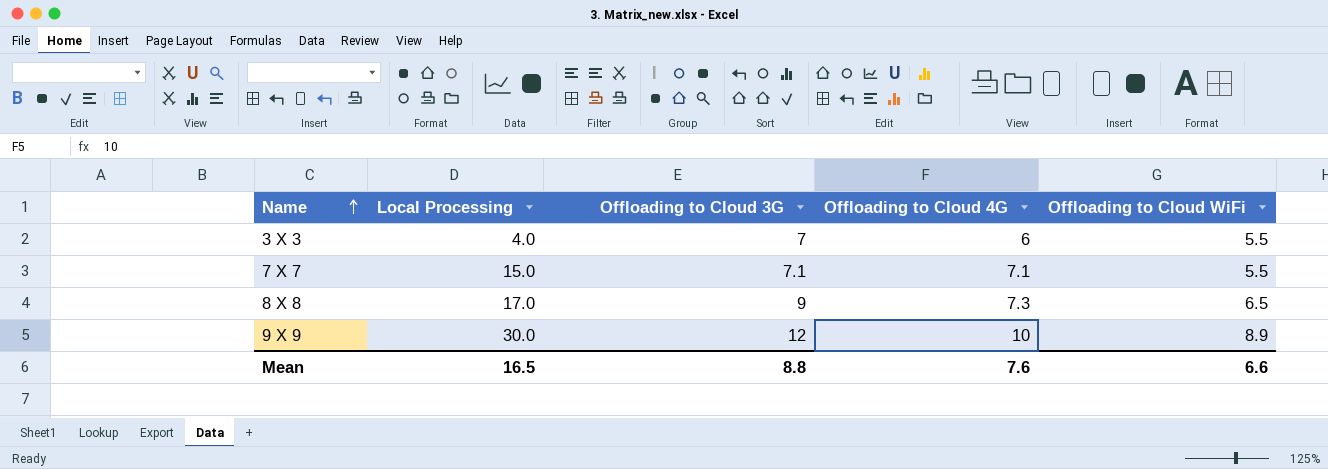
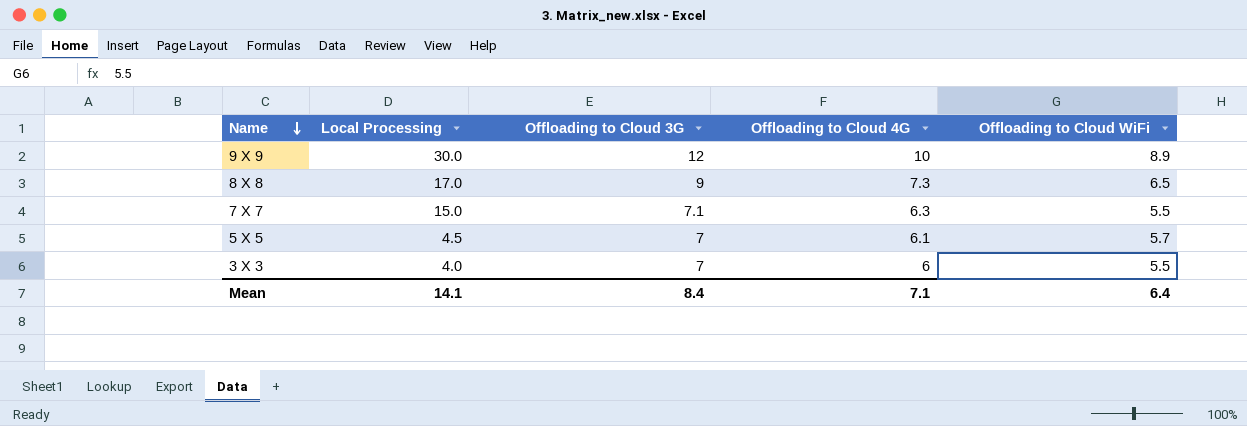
row order: Name ascending -> Name descending
7 X 7 | Offloading to Cloud 4G: 7.1 -> 6.3
row 5 X 5: none -> 4.5 | 7 | 6.1 | 5.7
Mean | Local Processing: 16.5 -> 14.1
Mean | Offloading to Cloud 3G: 8.8 -> 8.4
Mean | Offloading to Cloud 4G: 7.6 -> 7.1
Mean | Offloading to Cloud WiFi: 6.6 -> 6.4

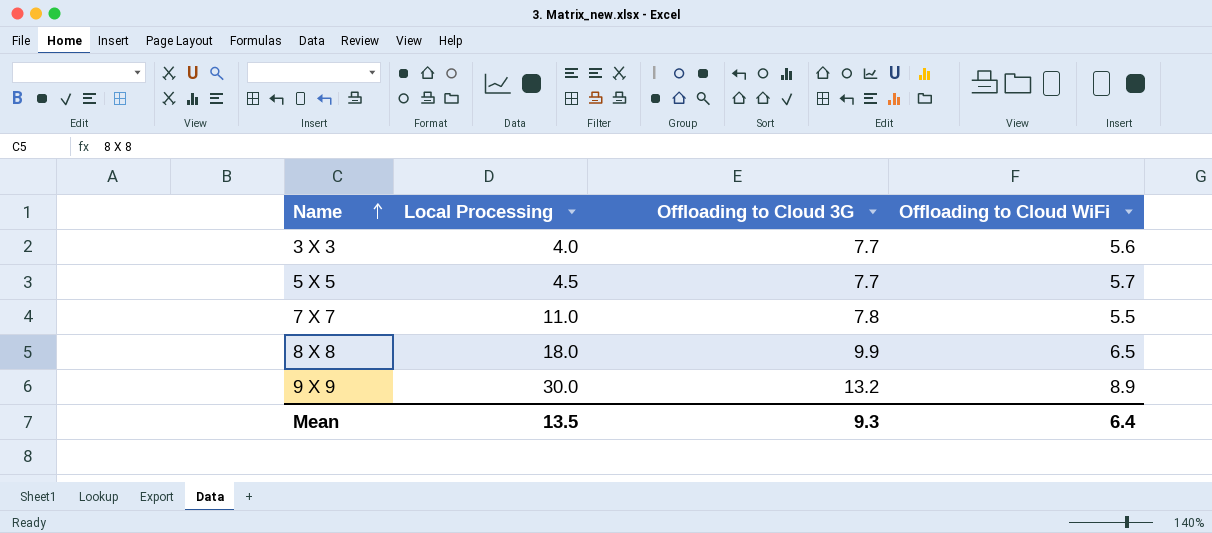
row order: Name descending -> Name ascending
column Offloading to Cloud 4G | position: 4 -> none
3 X 3 | Offloading to Cloud 3G: 7 -> 7.7
3 X 3 | Offloading to Cloud WiFi: 5.5 -> 5.6
5 X 5 | Offloading to Cloud 3G: 7 -> 7.7
7 X 7 | Local Processing: 15.0 -> 11.0
7 X 7 | Offloading to Cloud 3G: 7.1 -> 7.8
8 X 8 | Local Processing: 17.0 -> 18.0
8 X 8 | Offloading to Cloud 3G: 9 -> 9.9
9 X 9 | Offloading to Cloud 3G: 12 -> 13.2
Mean | Local Processing: 14.1 -> 13.5
Mean | Offloading to Cloud 3G: 8.4 -> 9.3

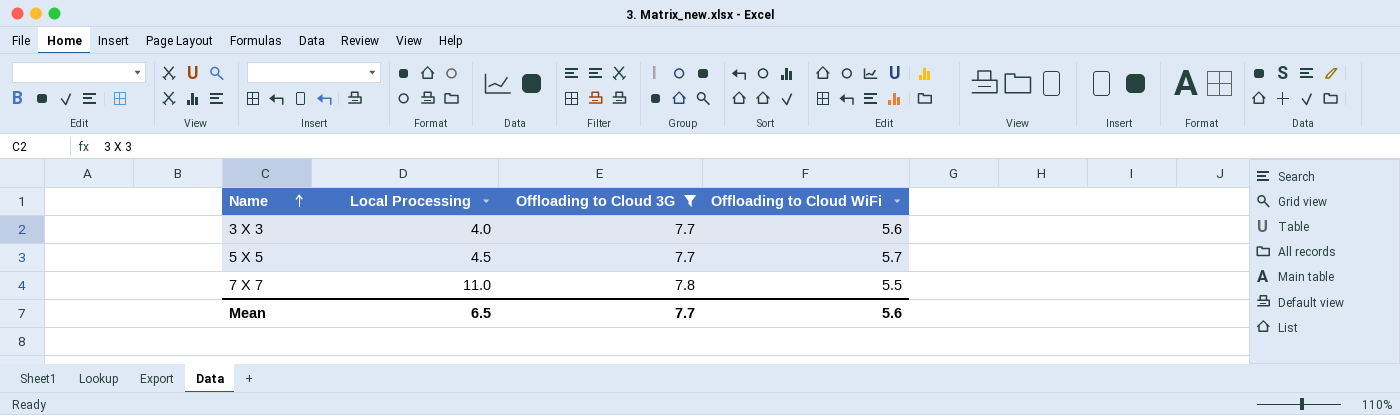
filter: none -> Offloading to Cloud 3G <= 7.8
Mean | Local Processing: 13.5 -> 6.5
Mean | Offloading to Cloud 3G: 9.3 -> 7.7
Mean | Offloading to Cloud WiFi: 6.4 -> 5.6

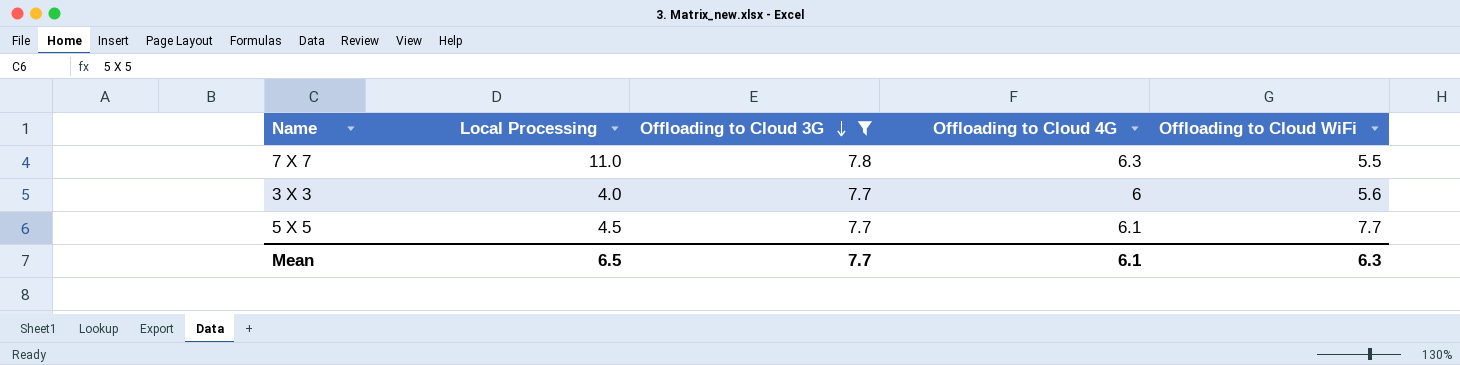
row order: Name ascending -> Offloading to Cloud 3G descending
column Offloading to Cloud 4G | position: none -> 4
5 X 5 | Offloading to Cloud WiFi: 5.7 -> 7.7
Mean | Offloading to Cloud WiFi: 5.6 -> 6.3

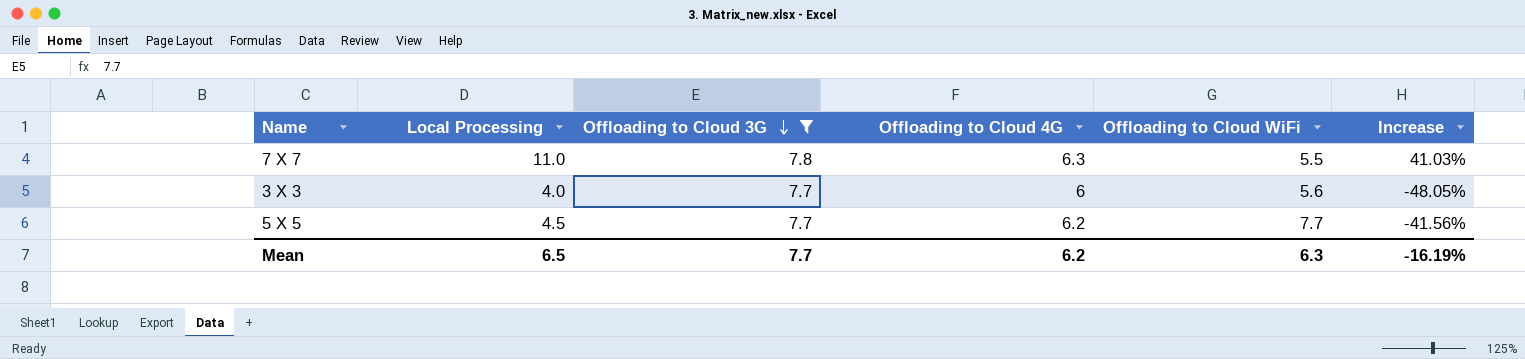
column Increase | formula: none -> ([Local Processing] - [Offloading to Cloud 3G]) / [Offloading to Cloud 3G]
5 X 5 | Offloading to Cloud 4G: 6.1 -> 6.2
Mean | Offloading to Cloud 4G: 6.1 -> 6.2

